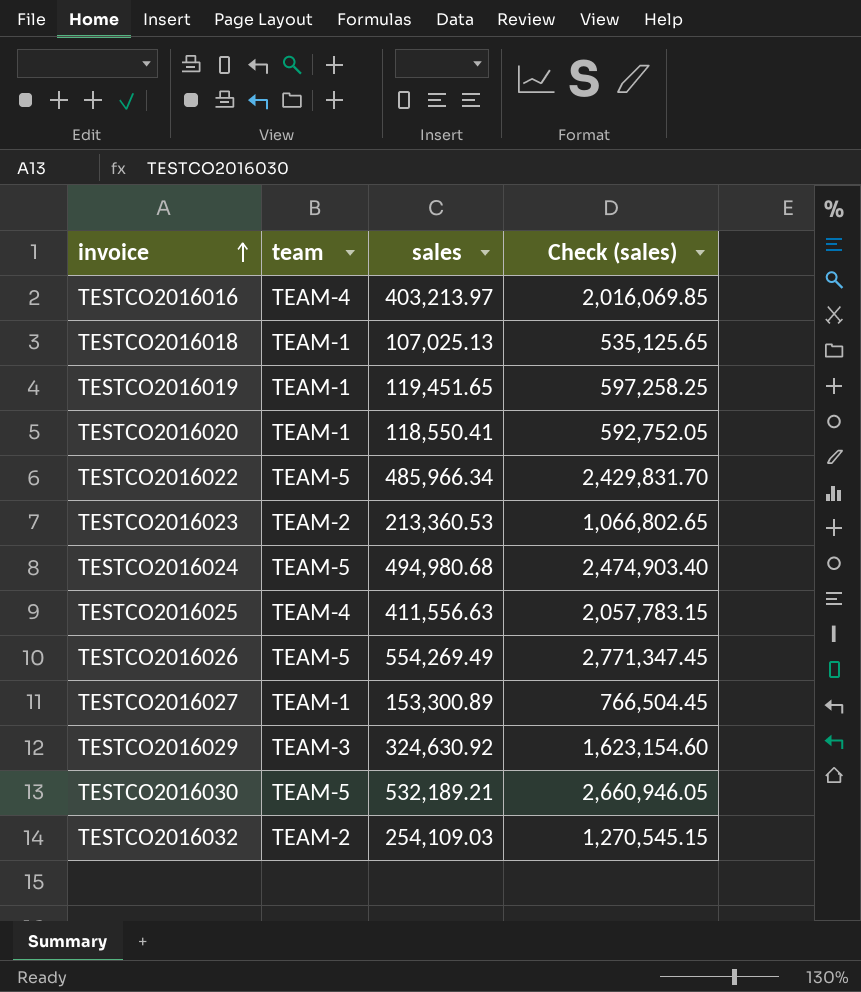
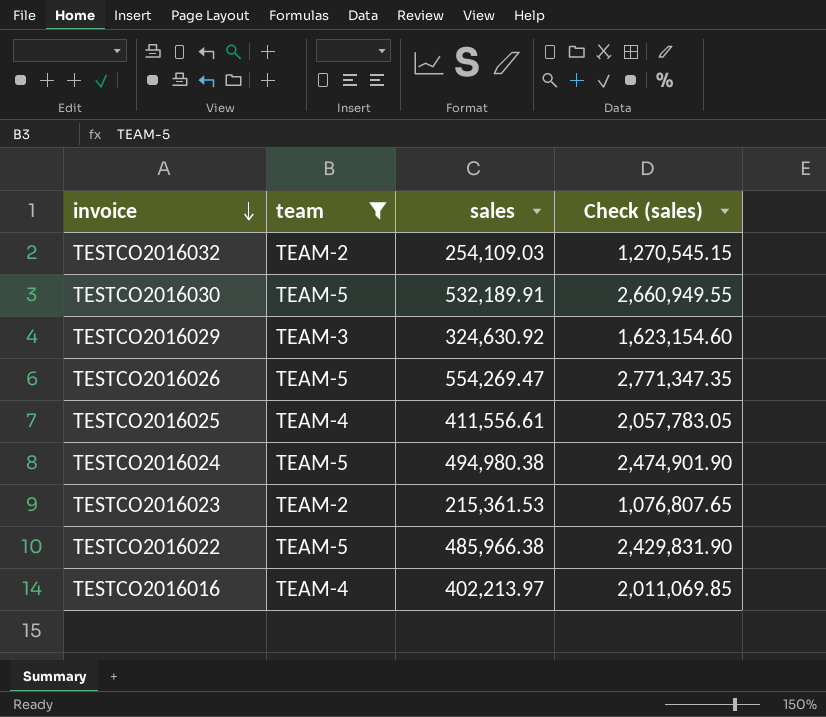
filter: none -> team != TEAM-1
row order: invoice ascending -> invoice descending
TESTCO2016030 | sales: 532,189.21 -> 532,189.91
TESTCO2016030 | Check (sales): 2,660,946.05 -> 2,660,949.55
TESTCO2016026 | sales: 554,269.49 -> 554,269.47
TESTCO2016026 | Check (sales): 2,771,347.45 -> 2,771,347.35
TESTCO2016025 | sales: 411,556.63 -> 411,556.61
TESTCO2016025 | Check (sales): 2,057,783.15 -> 2,057,783.05
TESTCO2016024 | sales: 494,980.68 -> 494,980.38
TESTCO2016024 | Check (sales): 2,474,903.40 -> 2,474,901.90
TESTCO2016023 | sales: 213,360.53 -> 215,361.53
TESTCO2016023 | Check (sales): 1,066,802.65 -> 1,076,807.65
TESTCO2016022 | sales: 485,966.34 -> 485,966.38
TESTCO2016022 | Check (sales): 2,429,831.70 -> 2,429,831.90
TESTCO2016016 | sales: 403,213.97 -> 402,213.97
TESTCO2016016 | Check (sales): 2,016,069.85 -> 2,011,069.85

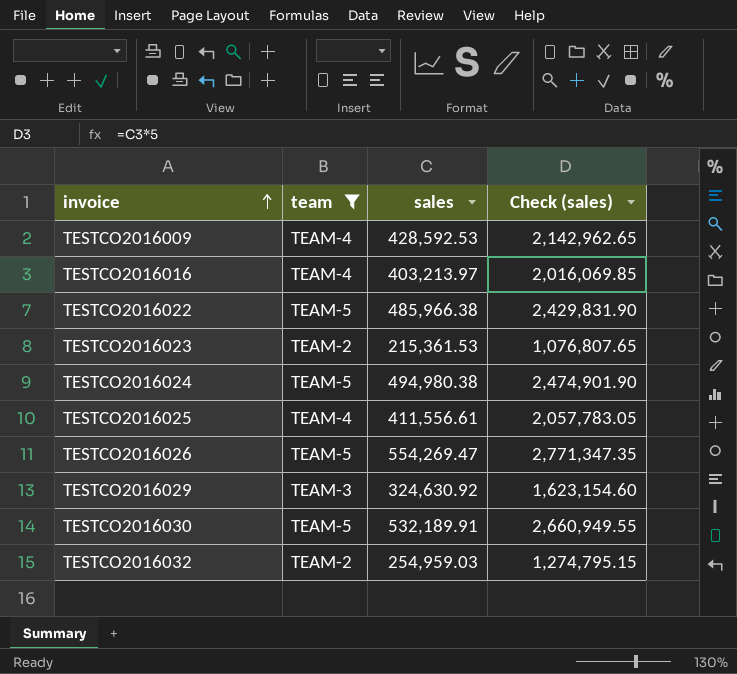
row order: invoice descending -> invoice ascending
row TESTCO2016009: none -> TEAM-4 | 428,592.53 | 2,142,962.65
TESTCO2016016 | sales: 402,213.97 -> 403,213.97
TESTCO2016016 | Check (sales): 2,011,069.85 -> 2,016,069.85
TESTCO2016032 | sales: 254,109.03 -> 254,959.03
TESTCO2016032 | Check (sales): 1,270,545.15 -> 1,274,795.15

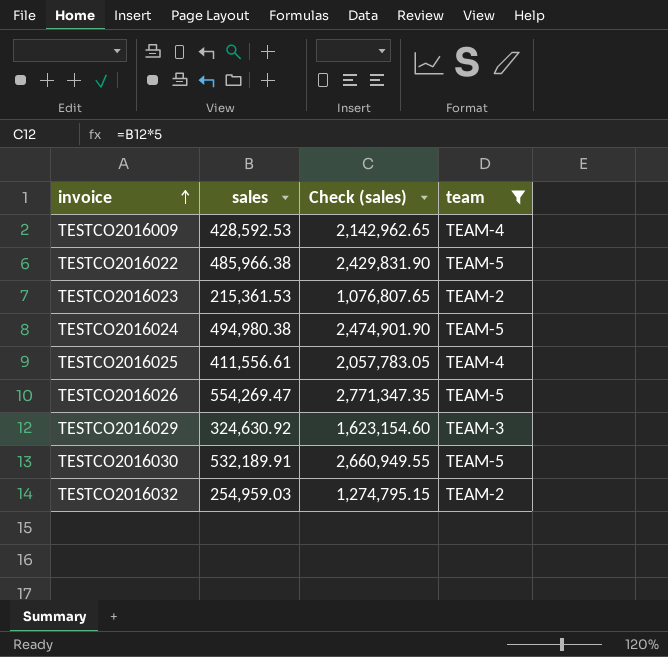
column team | position: 2 -> 4
row TESTCO2016016: TEAM-4 | 403,213.97 | 2,016,069.85 -> none

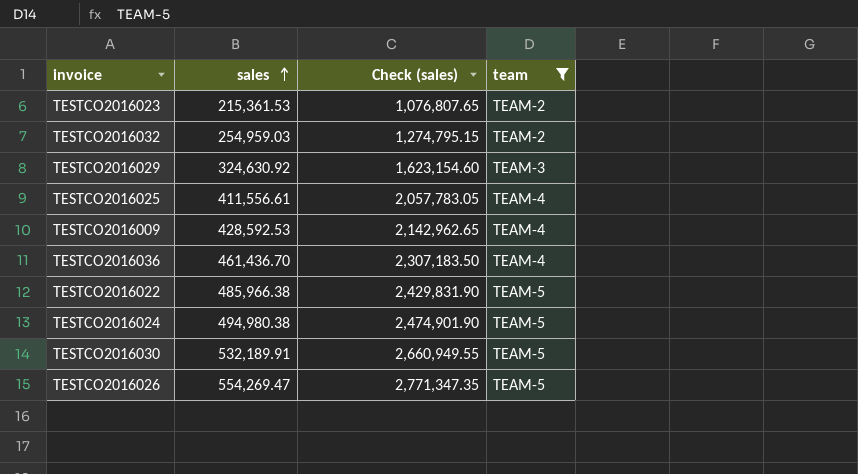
row order: invoice ascending -> sales ascending
row TESTCO2016036: none -> 461,436.70 | 2,307,183.50 | TEAM-4

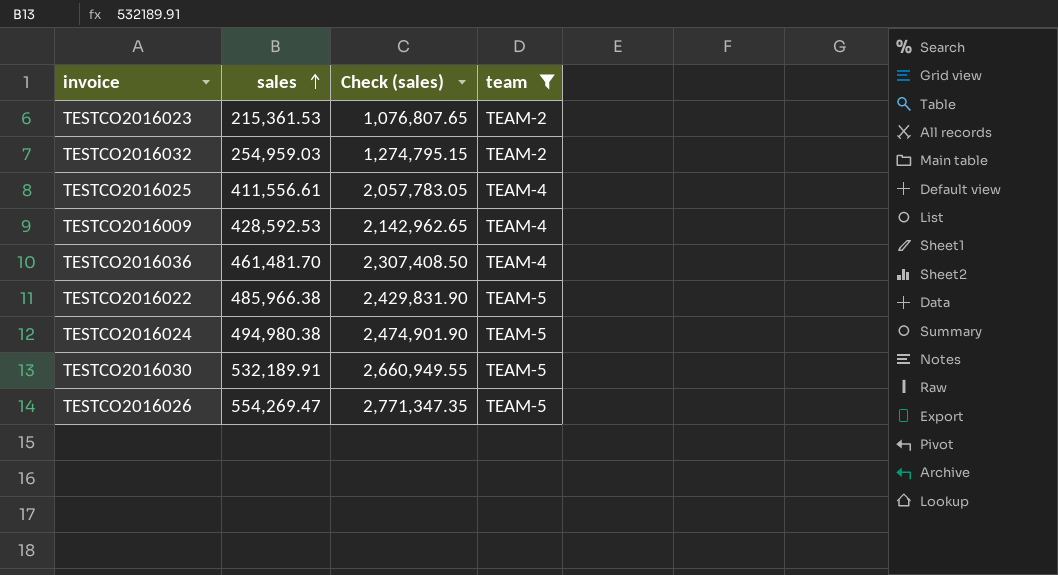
row TESTCO2016029: 324,630.92 | 1,623,154.60 | TEAM-3 -> none
TESTCO2016036 | sales: 461,436.70 -> 461,481.70
TESTCO2016036 | Check (sales): 2,307,183.50 -> 2,307,408.50

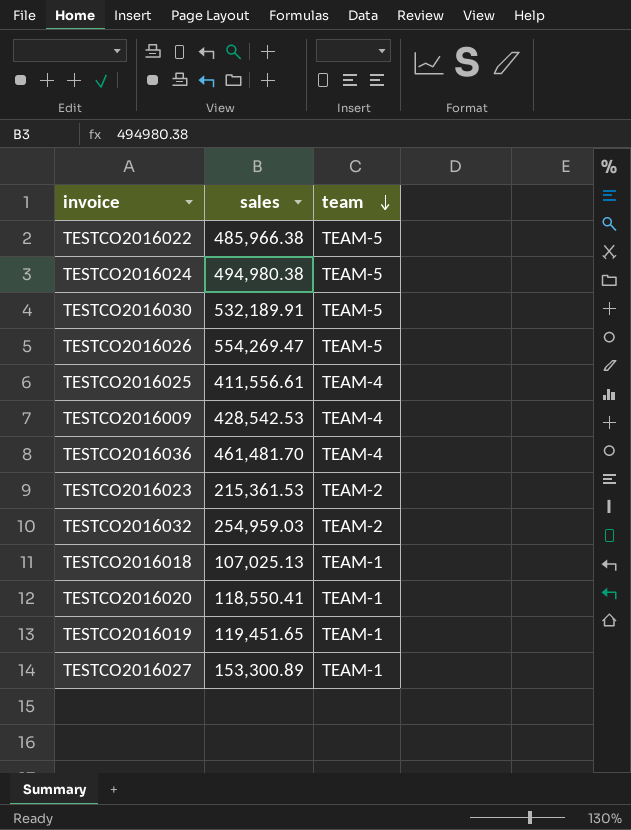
filter: team != TEAM-1 -> none
row order: sales ascending -> team descending
column Check (sales) | formula: [sales] * 5 -> none
TESTCO2016009 | sales: 428,592.53 -> 428,542.53

